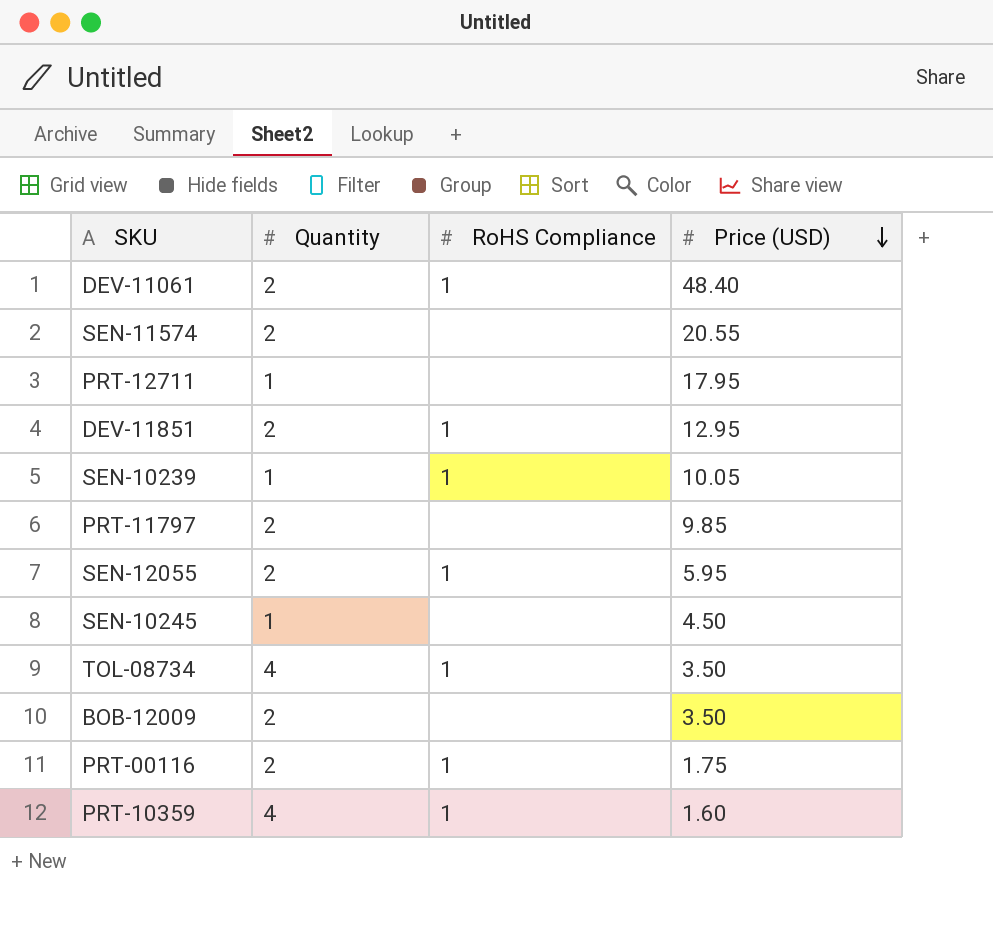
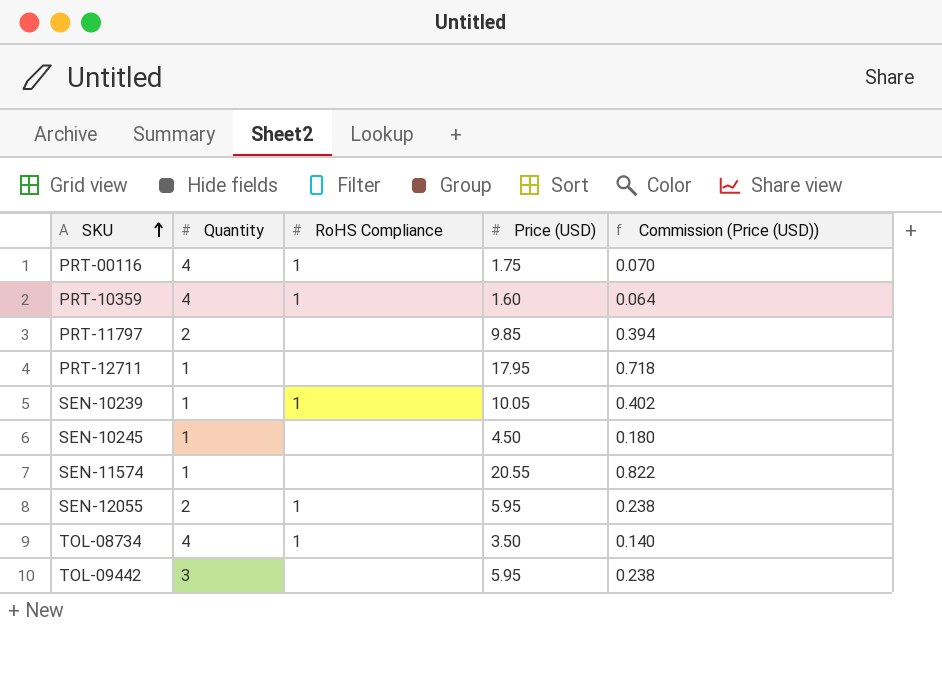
row order: Price (USD) descending -> SKU ascending
column Commission (Price (USD)) | formula: none -> [Price (USD)] * 0.04
row DEV-11061: 2 | 1 | 48.40 -> none
row DEV-11851: 2 | 1 | 12.95 -> none
row BOB-12009: 2 | none | 3.50 -> none
PRT-00116 | Quantity: 2 -> 4
SEN-11574 | Quantity: 2 -> 1
row TOL-09442: none -> 3 | none | 5.95 | 0.238

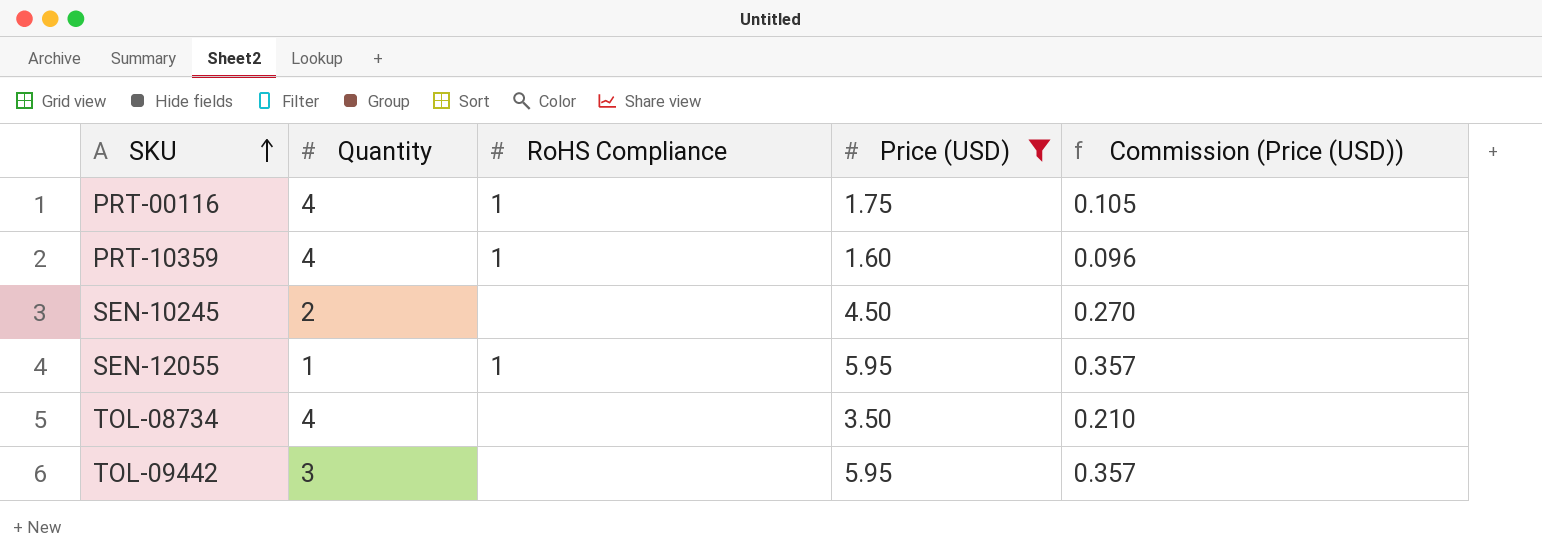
filter: none -> Price (USD) <= 5.95
column Commission (Price (USD)) | formula: [Price (USD)] * 0.04 -> [Price (USD)] * 0.06
SEN-10245 | Quantity: 1 -> 2
SEN-12055 | Quantity: 2 -> 1
TOL-08734 | RoHS Compliance: 1 -> none

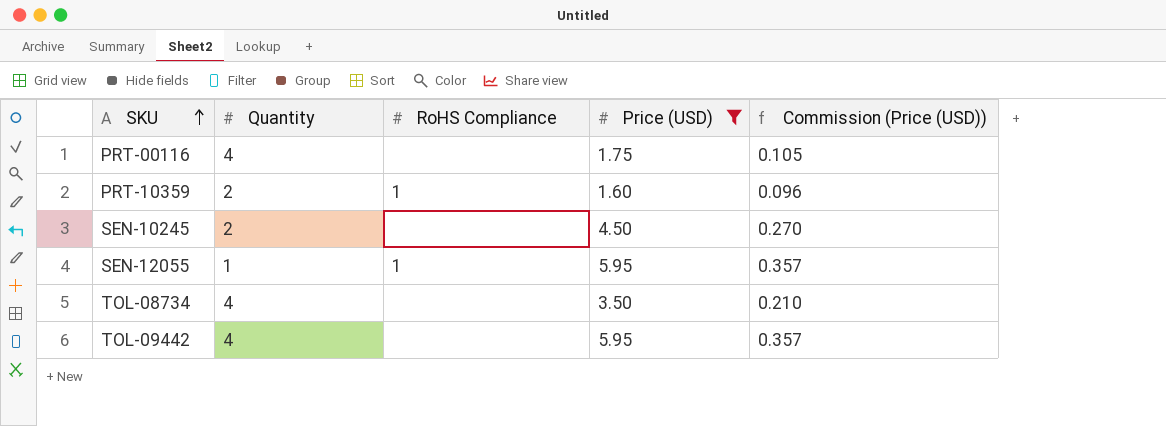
PRT-00116 | RoHS Compliance: 1 -> none
PRT-10359 | Quantity: 4 -> 2
TOL-09442 | Quantity: 3 -> 4

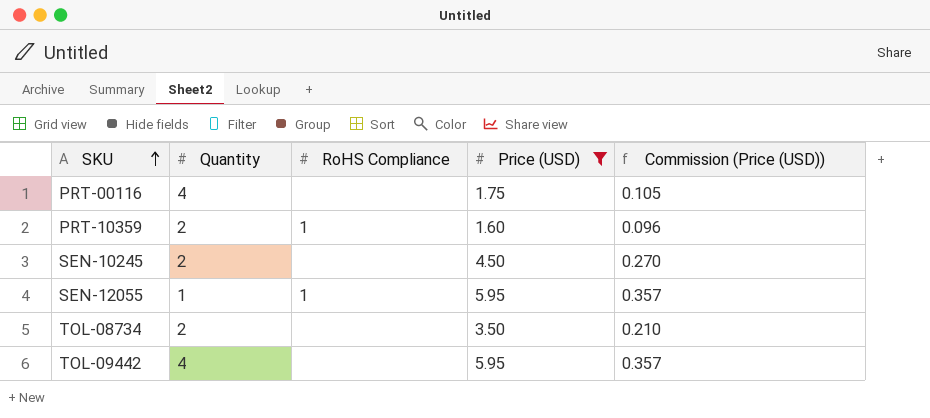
TOL-08734 | Quantity: 4 -> 2

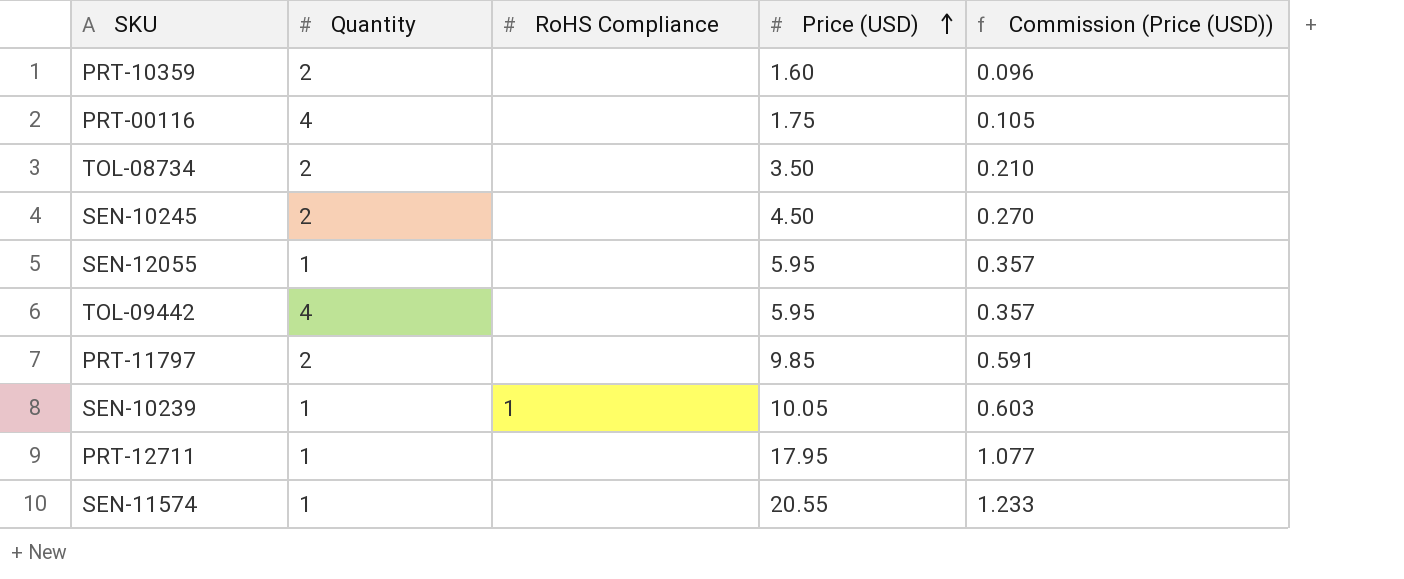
filter: Price (USD) <= 5.95 -> none
row order: SKU ascending -> Price (USD) ascending
PRT-10359 | RoHS Compliance: 1 -> none
SEN-12055 | RoHS Compliance: 1 -> none

